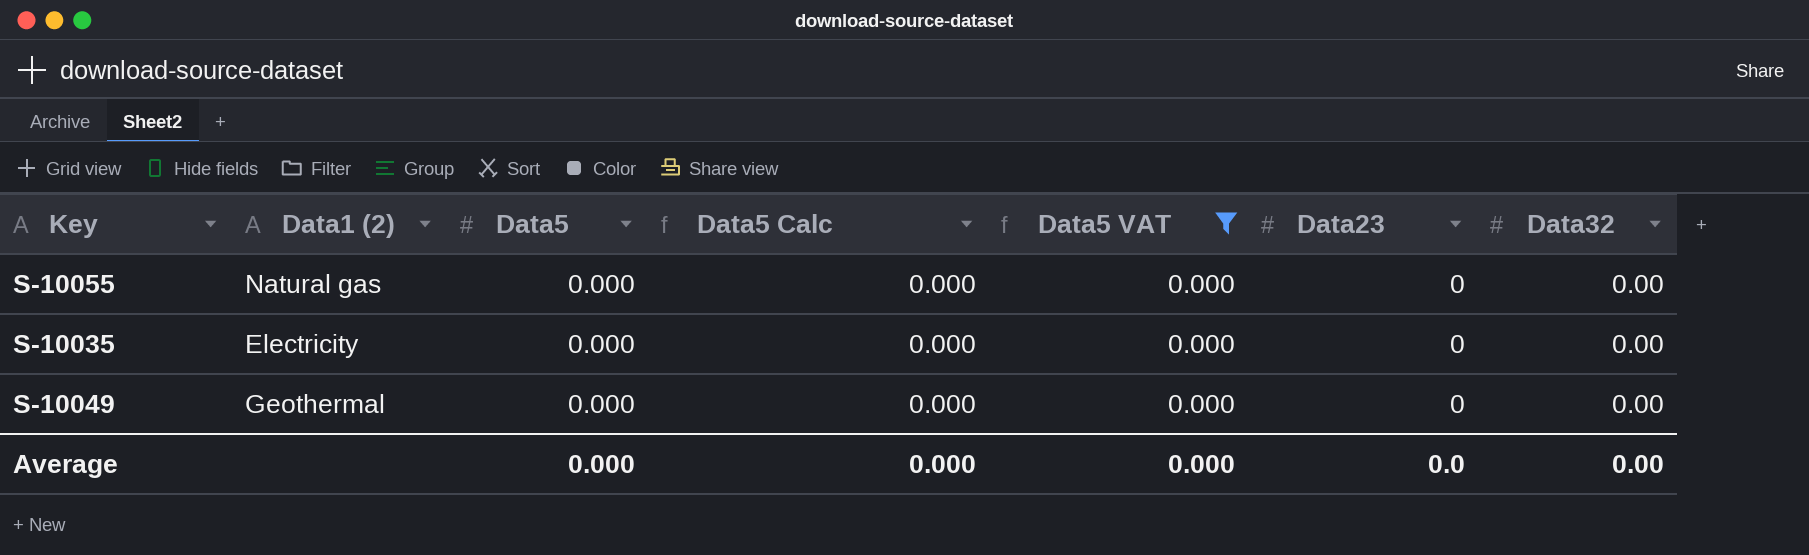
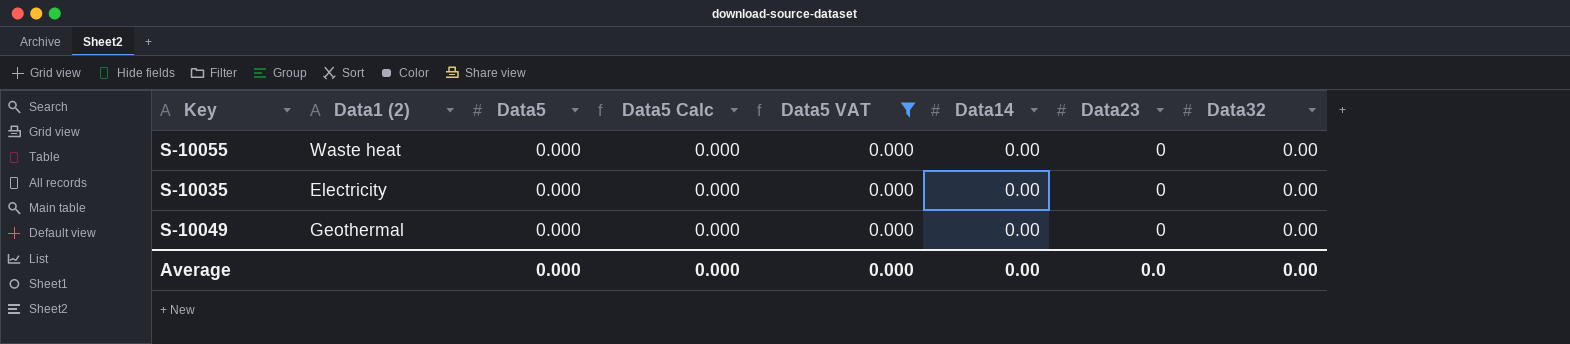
column Data14 | position: none -> 6
S-10055 | Data1 (2): Natural gas -> Waste heat

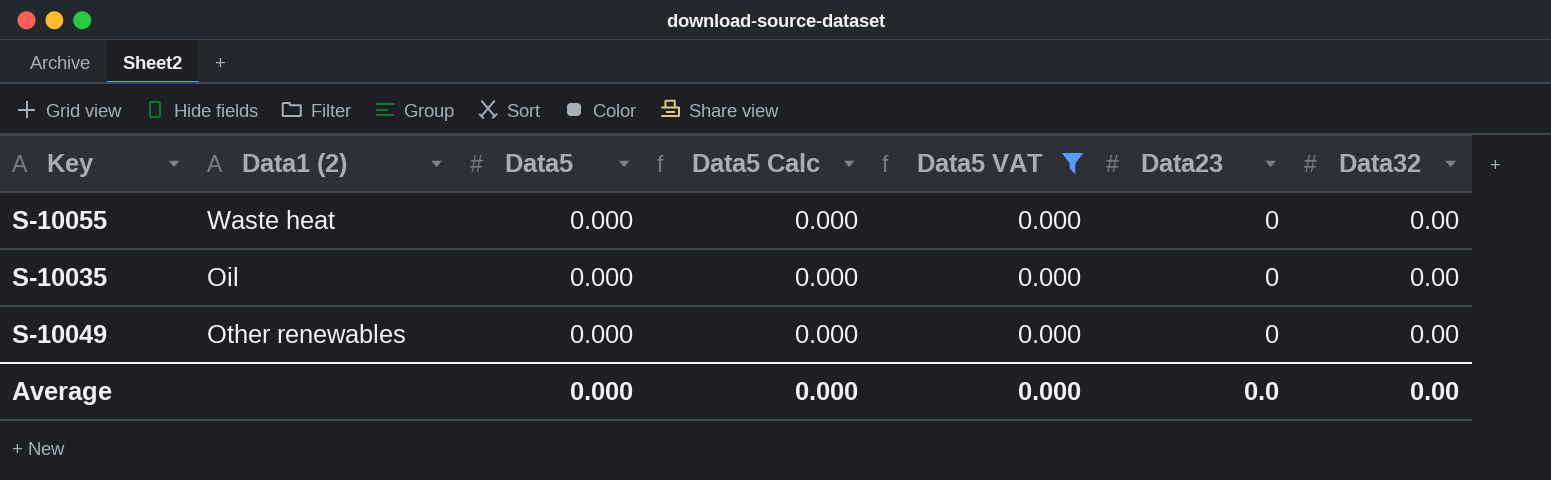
column Data14 | position: 6 -> none
S-10035 | Data1 (2): Electricity -> Oil
S-10049 | Data1 (2): Geothermal -> Other renewables

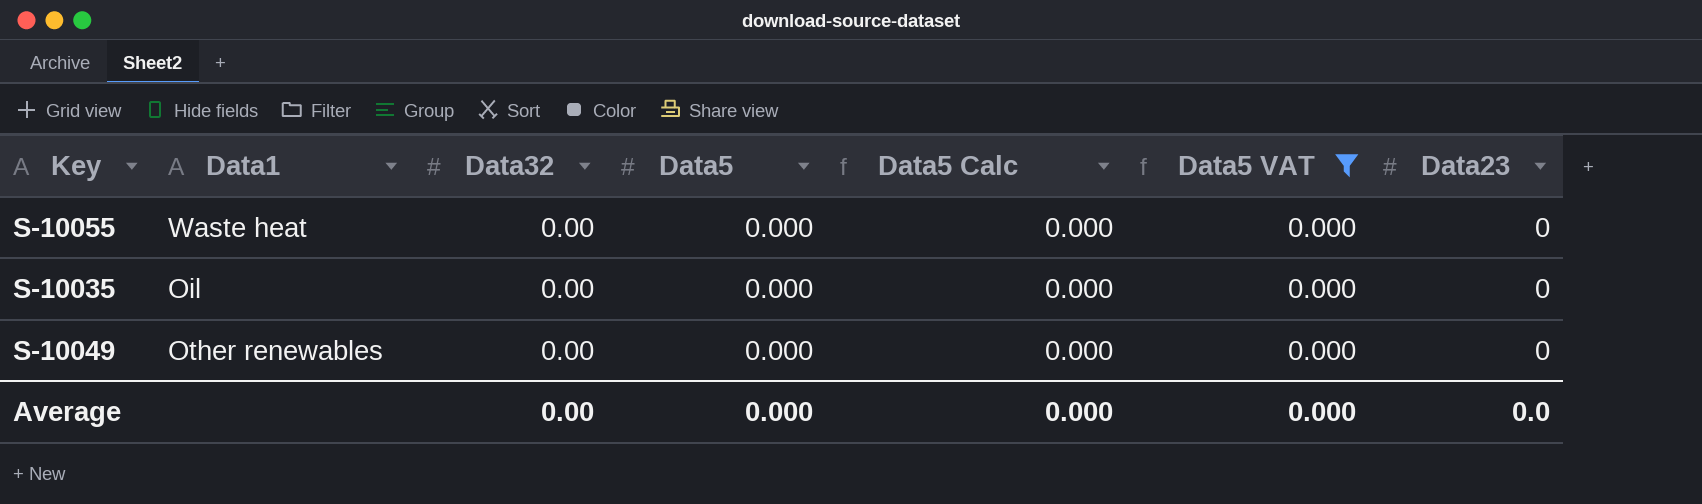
column name: Data1 (2) -> Data1
column Data32 | position: 7 -> 3

